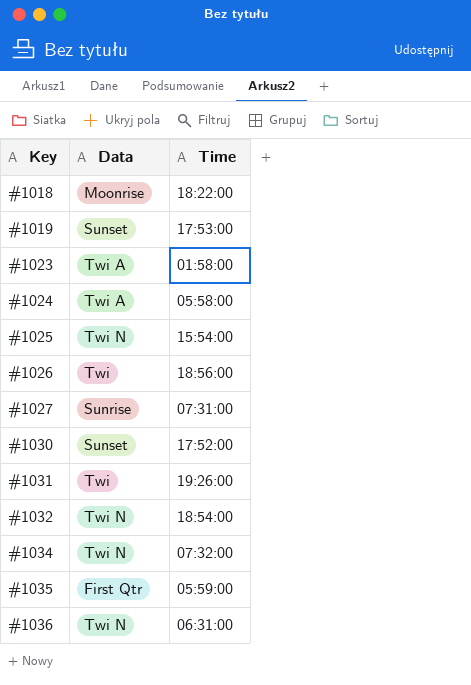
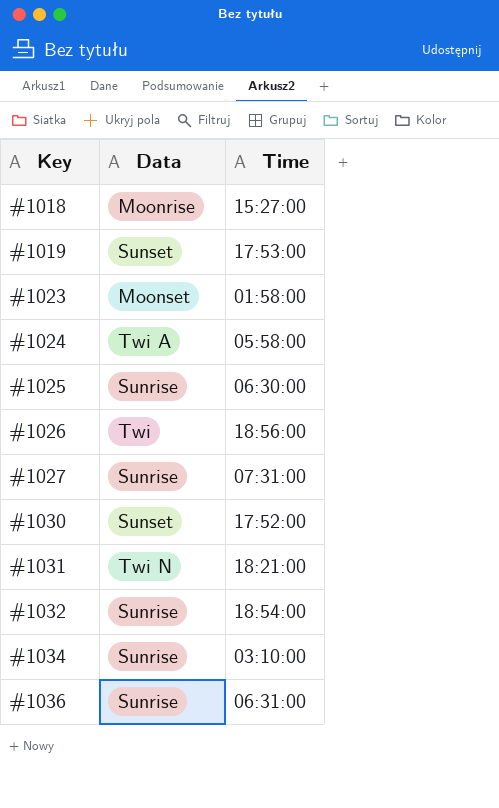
row #1035: First Qtr | 05:59:00 -> none
#1018 | Time: 18:22:00 -> 15:27:00
#1023 | Data: Twi A -> Moonset
#1025 | Data: Twi N -> Sunrise
#1025 | Time: 15:54:00 -> 06:30:00
#1031 | Data: Twi -> Twi N
#1031 | Time: 19:26:00 -> 18:21:00
#1032 | Data: Twi N -> Sunrise
#1034 | Data: Twi N -> Sunrise
#1034 | Time: 07:32:00 -> 03:10:00
#1036 | Data: Twi N -> Sunrise

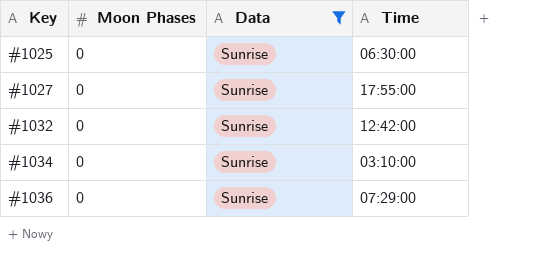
filter: none -> Data = Sunrise
column Moon Phases | position: none -> 2
#1027 | Time: 07:31:00 -> 17:55:00
#1032 | Time: 18:54:00 -> 12:42:00
#1036 | Time: 06:31:00 -> 07:29:00

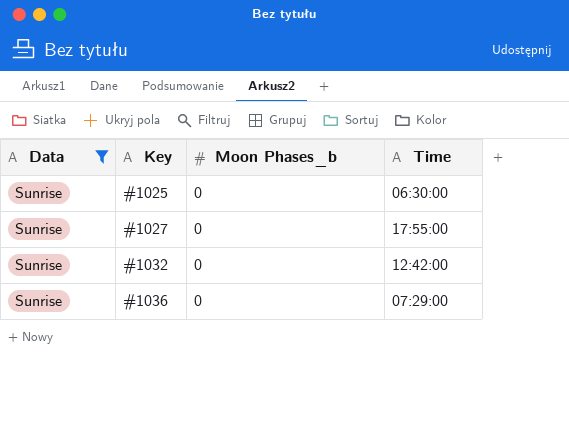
column Data | position: 3 -> 1
column name: Moon Phases -> Moon Phases_b
row #1034: 0 | Sunrise | 03:10:00 -> none

